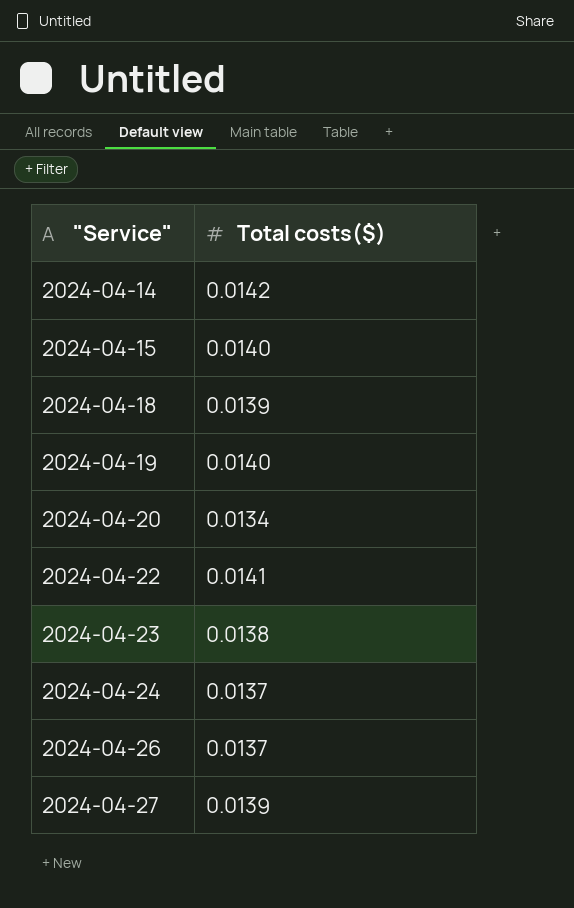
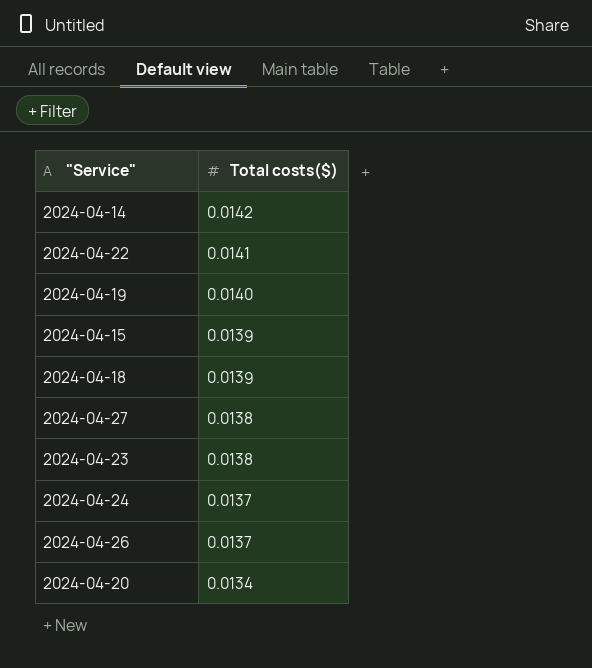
row order: "Service" ascending -> Total costs($) descending
2024-04-15 | Total costs($): 0.0140 -> 0.0139
2024-04-27 | Total costs($): 0.0139 -> 0.0138

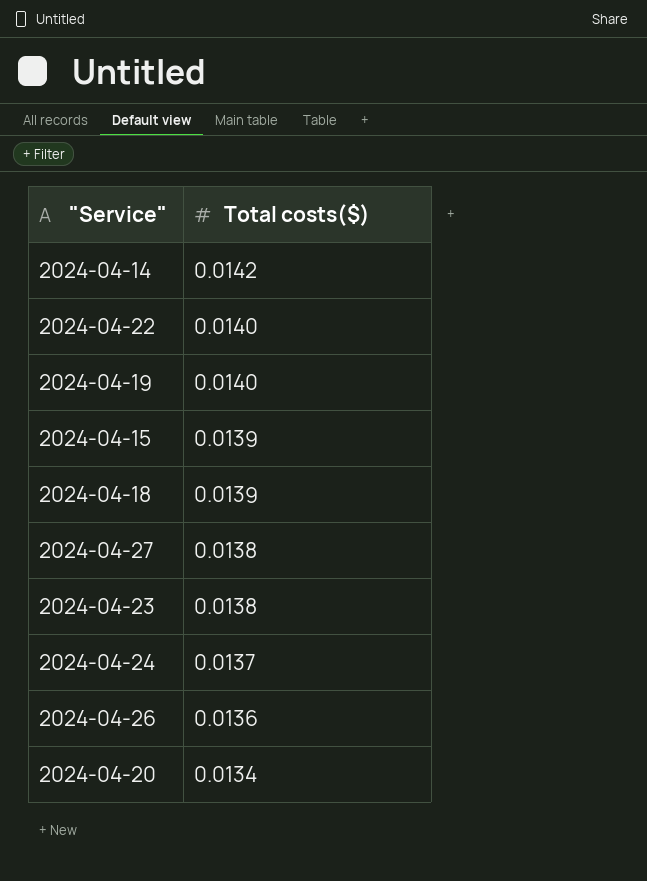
2024-04-22 | Total costs($): 0.0141 -> 0.0140
2024-04-26 | Total costs($): 0.0137 -> 0.0136

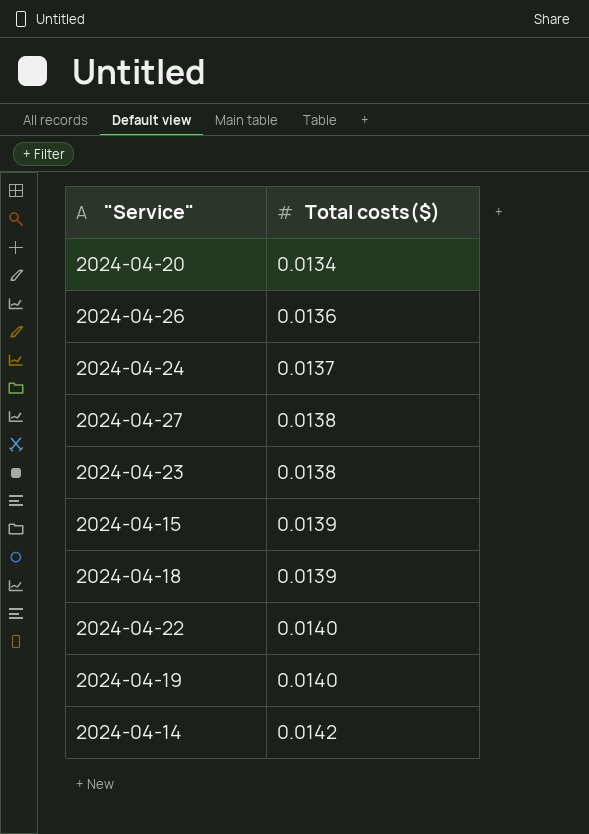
row order: Total costs($) descending -> Total costs($) ascending

